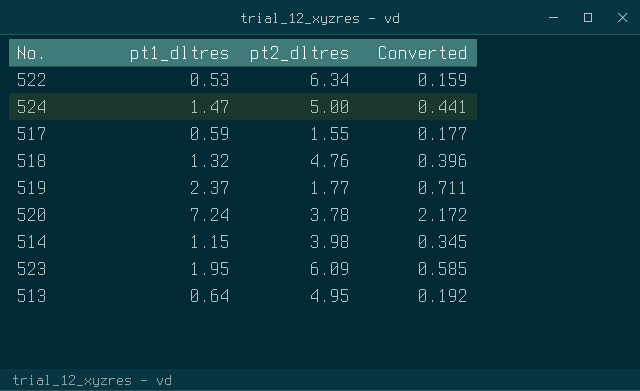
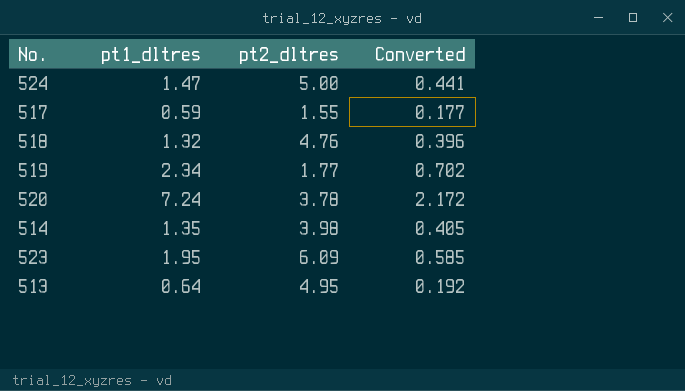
row 522: 0.53 | 6.34 | 0.159 -> none
519 | pt1_dltres: 2.37 -> 2.34
519 | Converted: 0.711 -> 0.702
514 | pt1_dltres: 1.15 -> 1.35
514 | Converted: 0.345 -> 0.405

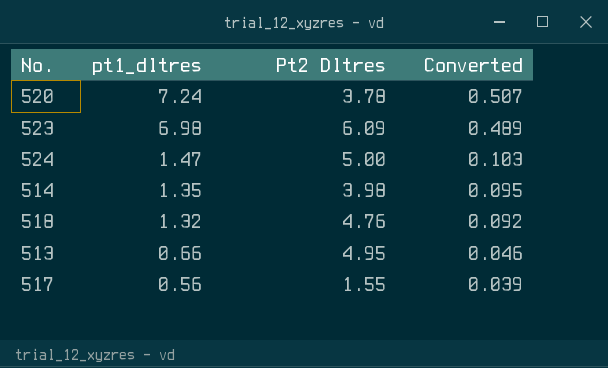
row order: none -> pt1_dltres descending
column name: pt2_dltres -> Pt2 Dltres
column Converted | formula: [pt1_dltres] * 0.3 -> [pt1_dltres] * 0.07
row 519: 2.34 | 1.77 | 0.702 -> none
523 | pt1_dltres: 1.95 -> 6.98
513 | pt1_dltres: 0.64 -> 0.66
517 | pt1_dltres: 0.59 -> 0.56

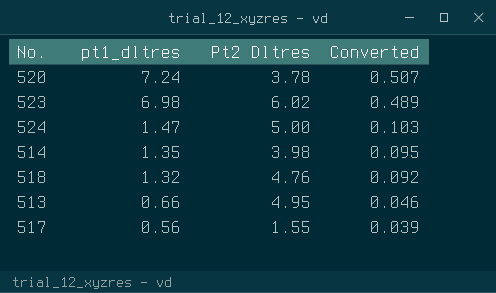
523 | Pt2 Dltres: 6.09 -> 6.02

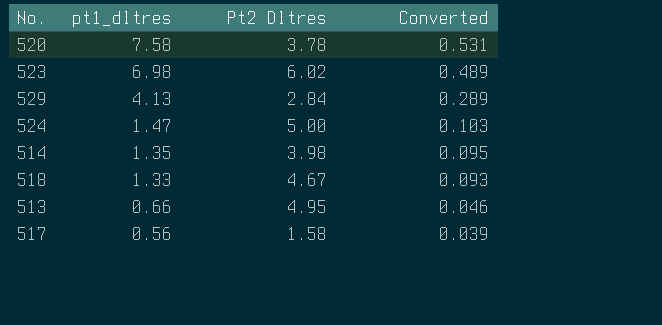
520 | pt1_dltres: 7.24 -> 7.58
520 | Converted: 0.507 -> 0.531
row 529: none -> 4.13 | 2.84 | 0.289
518 | pt1_dltres: 1.32 -> 1.33
518 | Pt2 Dltres: 4.76 -> 4.67
518 | Converted: 0.092 -> 0.093
517 | Pt2 Dltres: 1.55 -> 1.58

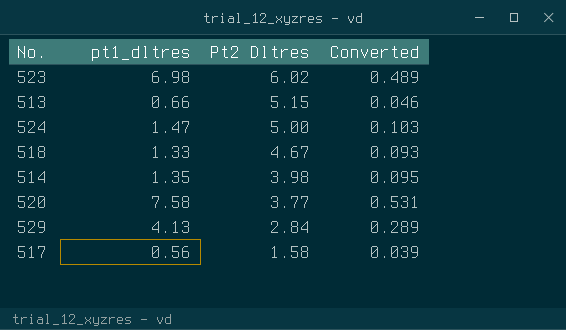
row order: pt1_dltres descending -> Pt2 Dltres descending
513 | Pt2 Dltres: 4.95 -> 5.15
520 | Pt2 Dltres: 3.78 -> 3.77

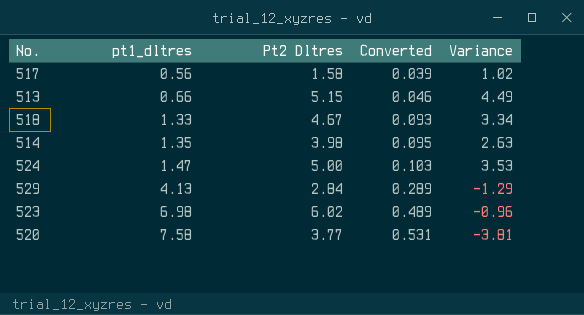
row order: Pt2 Dltres descending -> pt1_dltres ascending
column Variance | formula: none -> [Pt2 Dltres] - [pt1_dltres]

